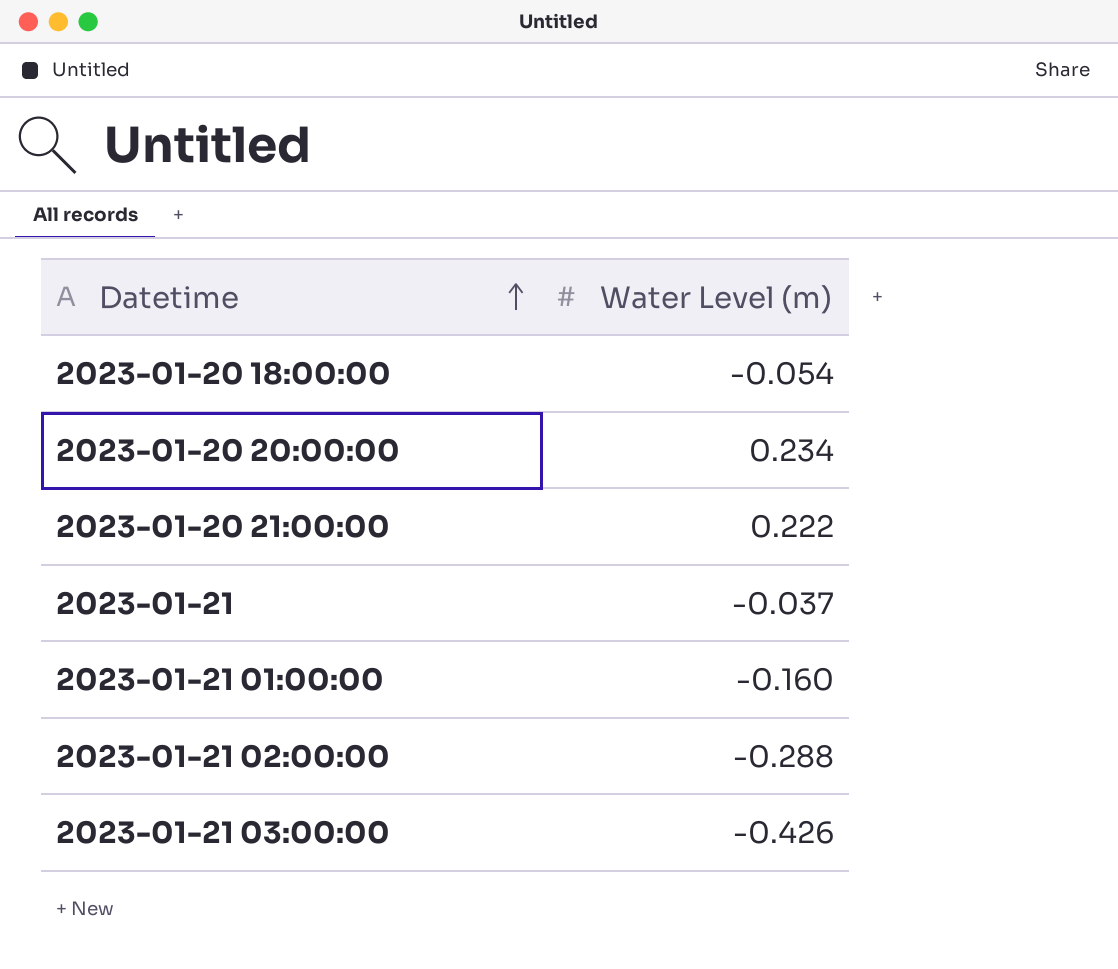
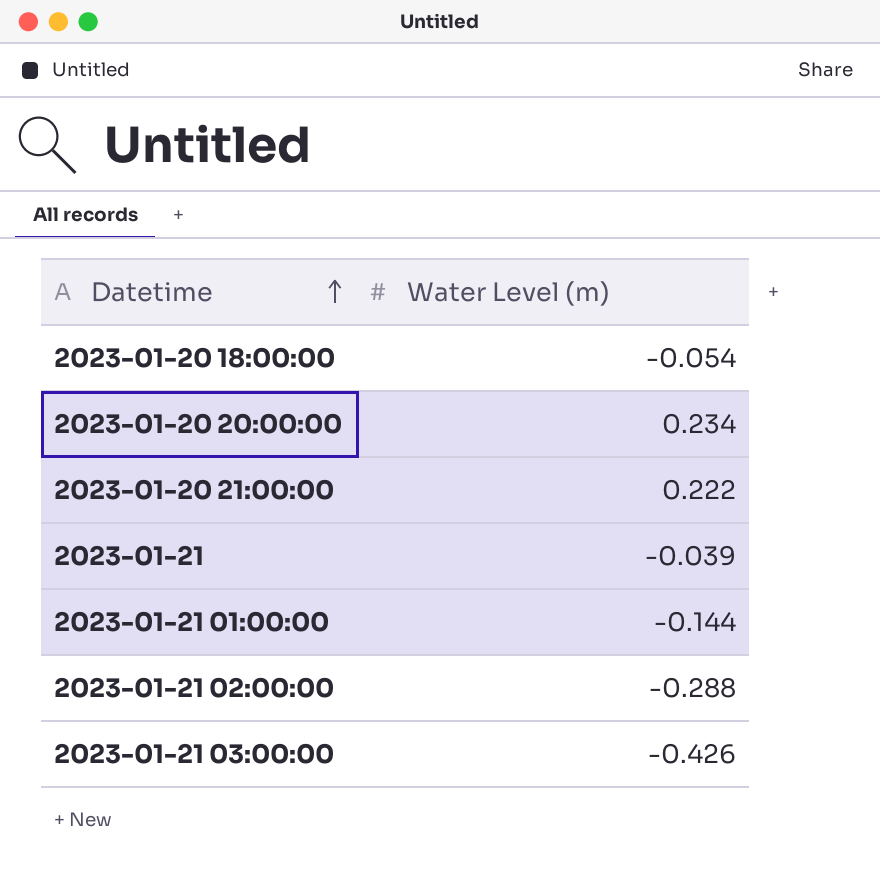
2023-01-21 | Water Level (m): -0.037 -> -0.039
2023-01-21 01:00:00 | Water Level (m): -0.160 -> -0.144

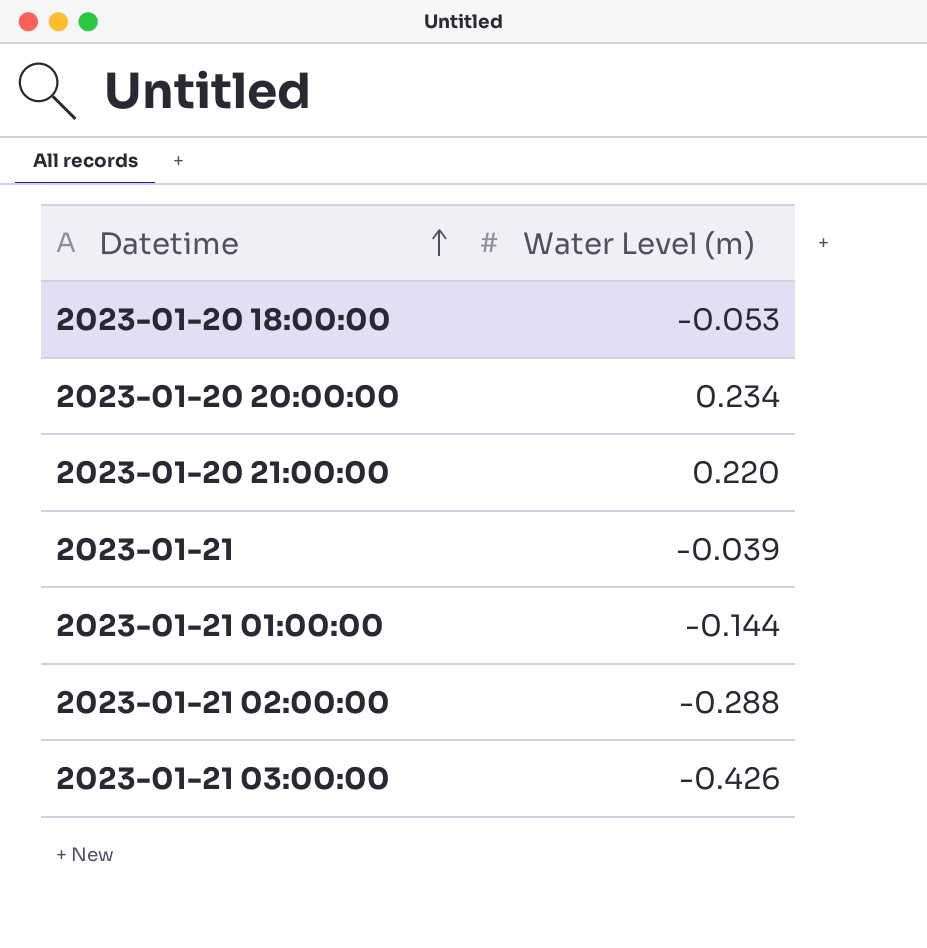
2023-01-20 18:00:00 | Water Level (m): -0.054 -> -0.053
2023-01-20 21:00:00 | Water Level (m): 0.222 -> 0.220

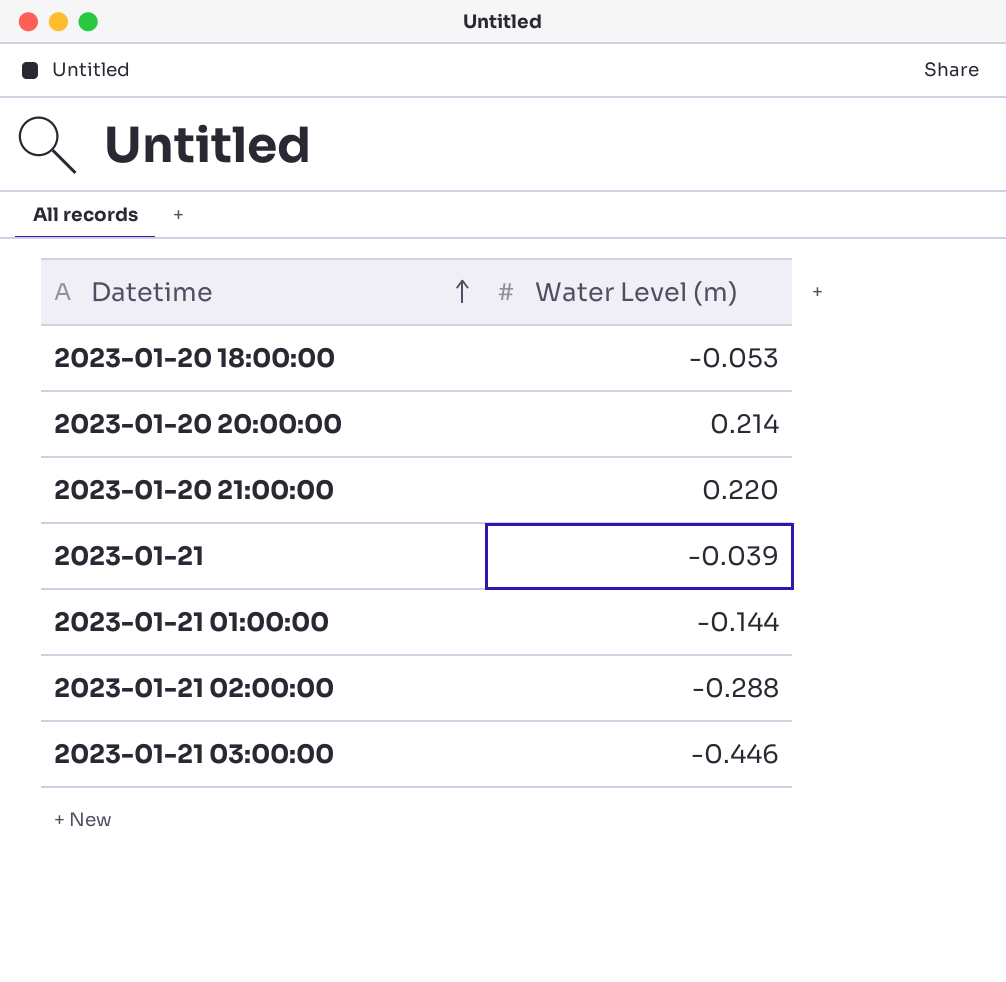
2023-01-20 20:00:00 | Water Level (m): 0.234 -> 0.214
2023-01-21 03:00:00 | Water Level (m): -0.426 -> -0.446

